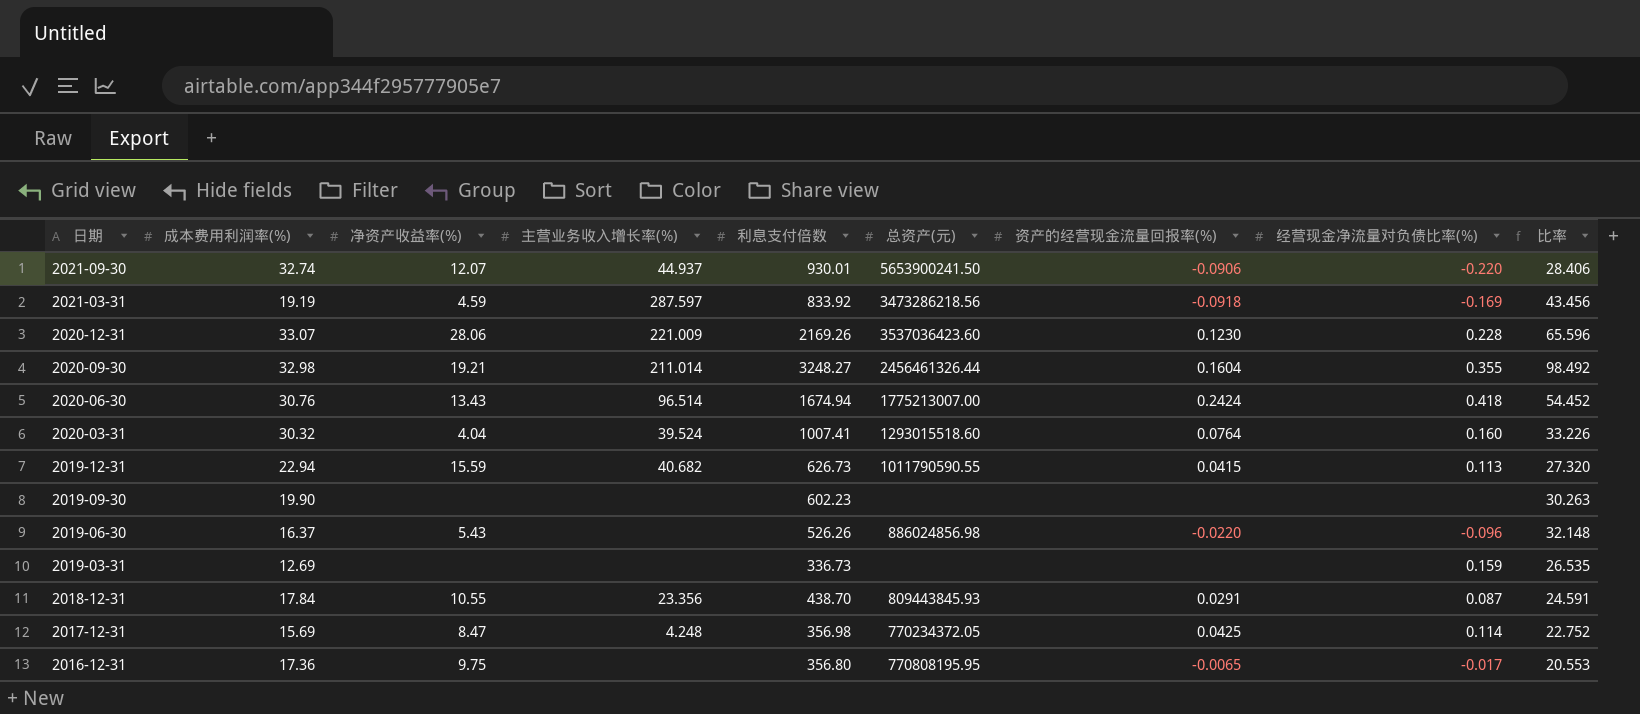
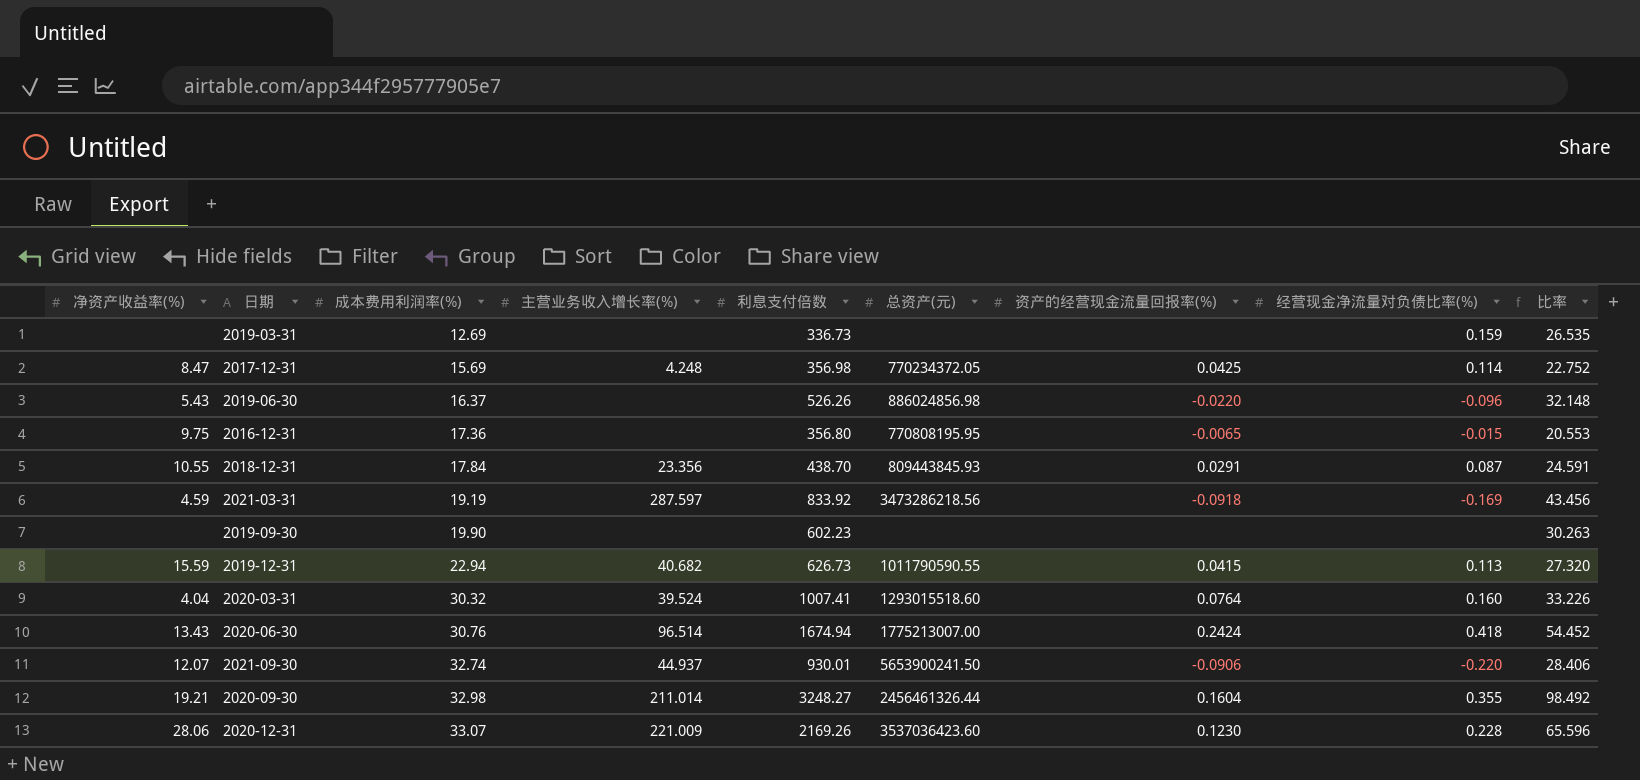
row order: 日期 descending -> 成本费用利润率(%) ascending
column 净资产收益率(%) | position: 3 -> 1
2016-12-31 | 经营现金净流量对负债比率(%): -0.017 -> -0.015

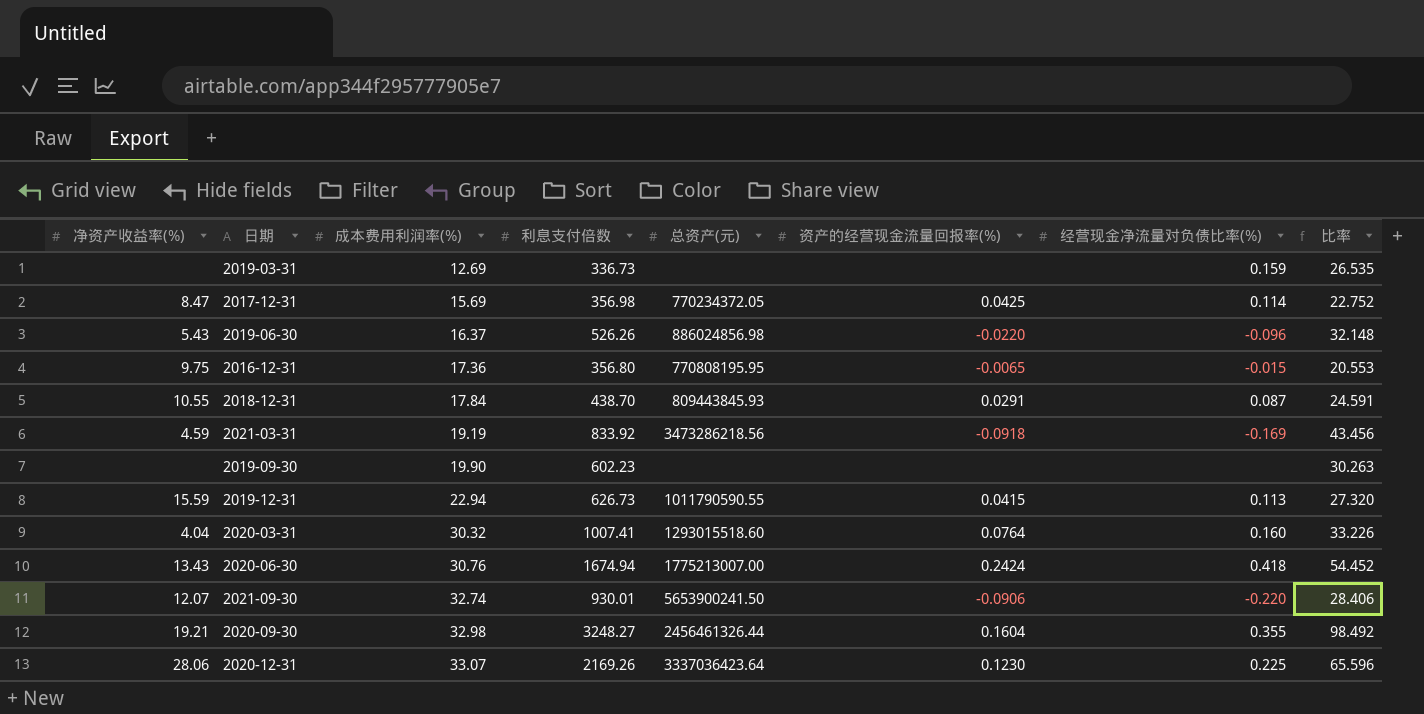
column 主营业务收入增长率(%) | position: 4 -> none
2020-12-31 | 总资产(元): 3537036423.60 -> 3337036423.64
2020-12-31 | 经营现金净流量对负债比率(%): 0.228 -> 0.225

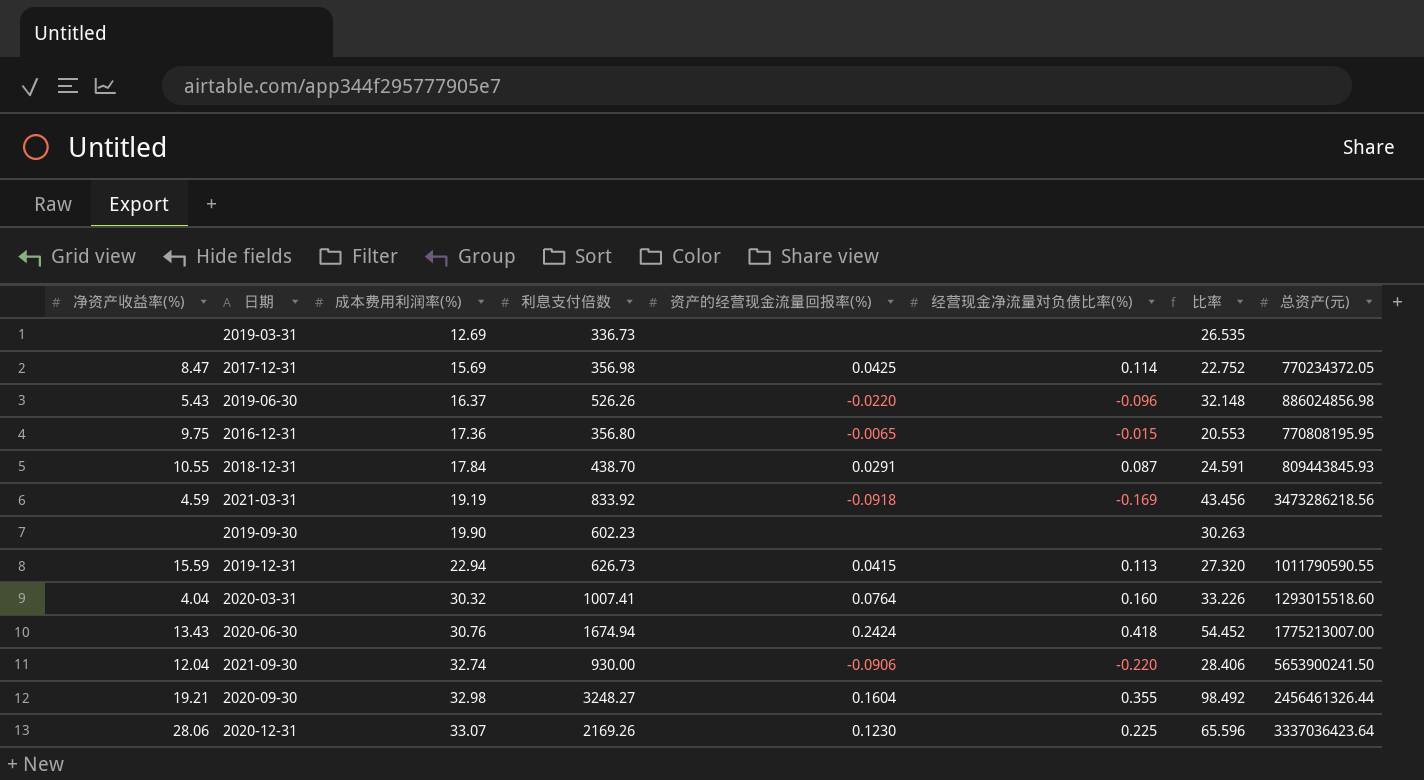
column 总资产(元) | position: 5 -> 8
2019-03-31 | 经营现金净流量对负债比率(%): 0.159 -> none
2021-09-30 | 净资产收益率(%): 12.07 -> 12.04
2021-09-30 | 利息支付倍数: 930.01 -> 930.00

